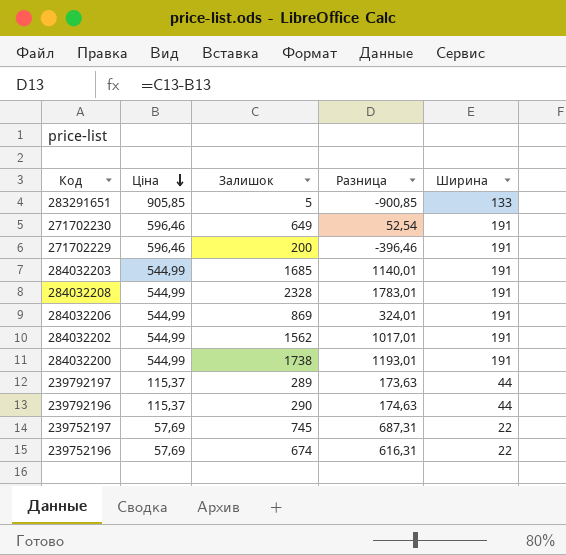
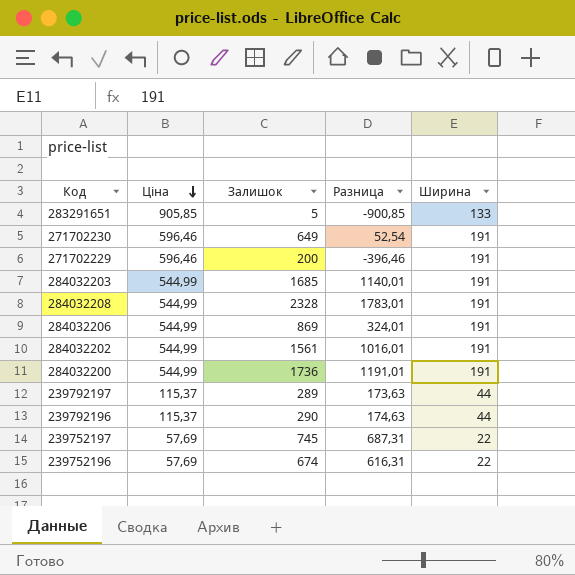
284032202 | Залишок: 1562 -> 1561
284032202 | Разница: 1017,01 -> 1016,01
284032200 | Залишок: 1738 -> 1736
284032200 | Разница: 1193,01 -> 1191,01

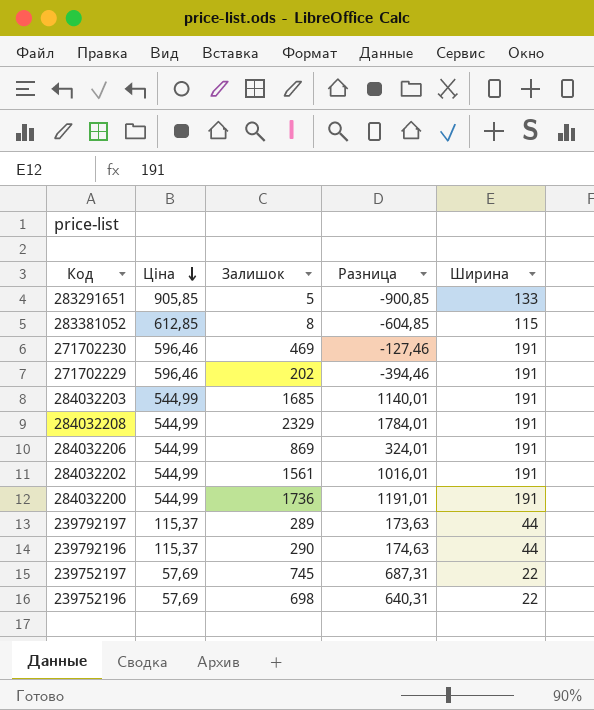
row 283381052: none -> 612,85 | 8 | -604,85 | 115
271702230 | Залишок: 649 -> 469
271702230 | Разница: 52,54 -> -127,46
271702229 | Залишок: 200 -> 202
271702229 | Разница: -396,46 -> -394,46
284032208 | Залишок: 2328 -> 2329
284032208 | Разница: 1783,01 -> 1784,01
239752196 | Залишок: 674 -> 698
239752196 | Разница: 616,31 -> 640,31

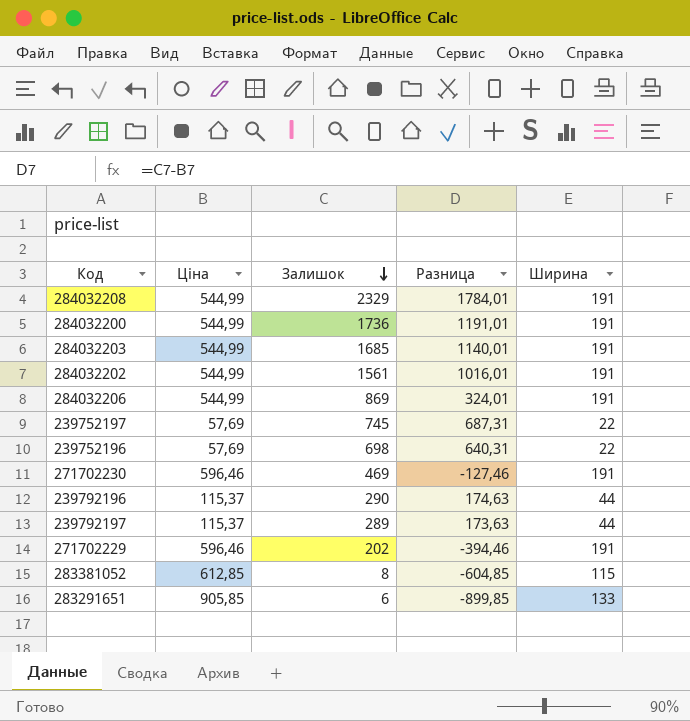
row order: Ціна descending -> Залишок descending
283291651 | Залишок: 5 -> 6
283291651 | Разница: -900,85 -> -899,85

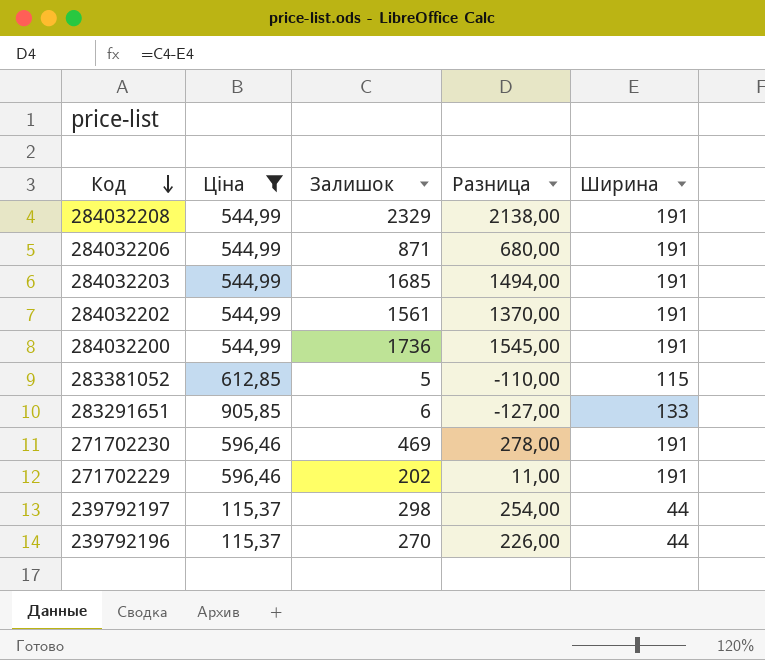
filter: none -> Ціна != 57,69
row order: Залишок descending -> Код descending
column Разница | formula: [Залишок] - [Ціна] -> [Залишок] - [Ширина]
284032206 | Залишок: 869 -> 871
283381052 | Залишок: 8 -> 5
239792197 | Залишок: 289 -> 298
239792196 | Залишок: 290 -> 270

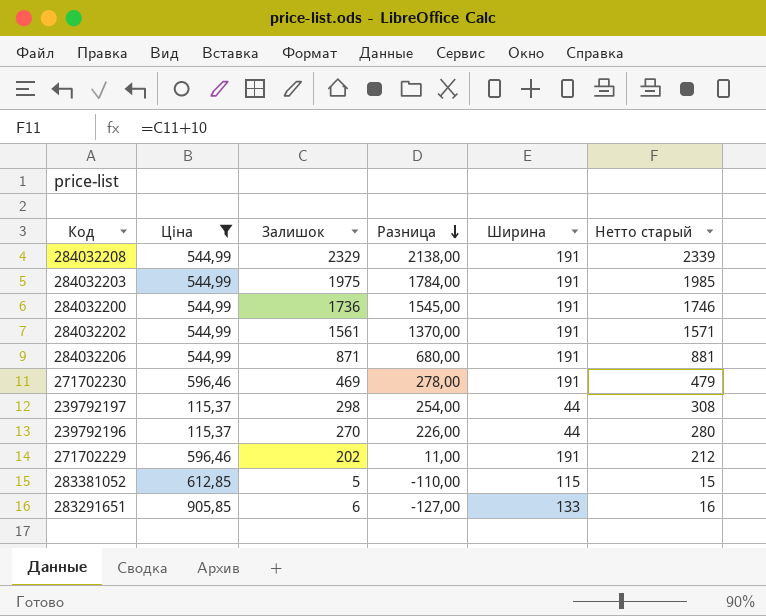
row order: Код descending -> Разница descending
column Нетто старый | formula: none -> [Залишок] + 10
284032203 | Залишок: 1685 -> 1975
284032203 | Разница: 1494,00 -> 1784,00

